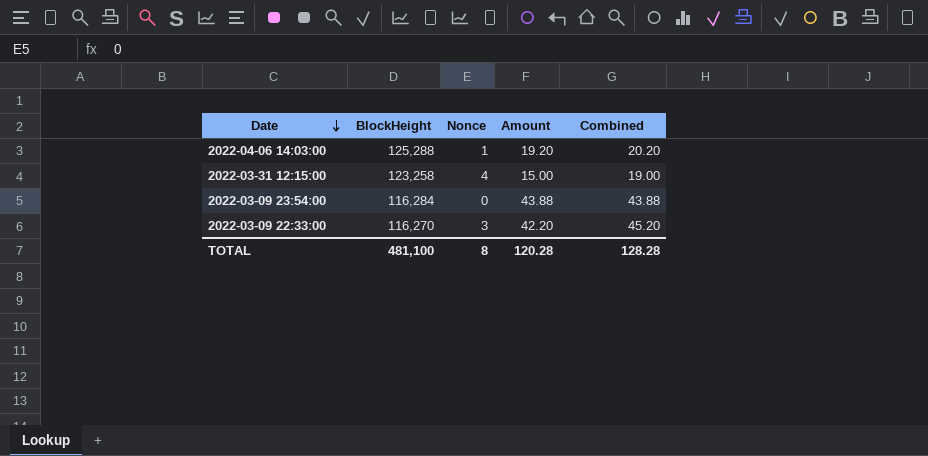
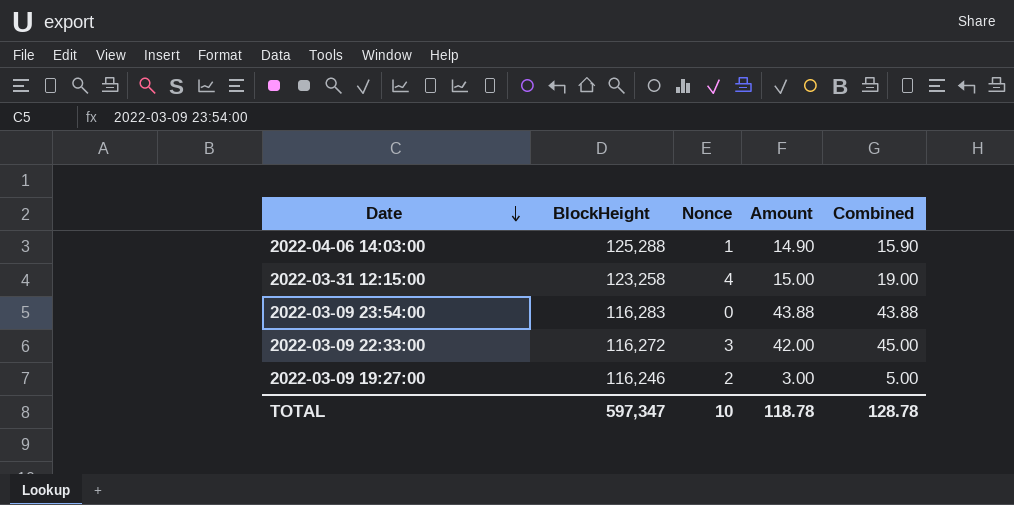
2022-04-06 14:03:00 | Amount: 19.20 -> 14.90
2022-04-06 14:03:00 | Combined: 20.20 -> 15.90
2022-03-09 23:54:00 | BlockHeight: 116,284 -> 116,283
2022-03-09 22:33:00 | BlockHeight: 116,270 -> 116,272
2022-03-09 22:33:00 | Amount: 42.20 -> 42.00
2022-03-09 22:33:00 | Combined: 45.20 -> 45.00
row 2022-03-09 19:27:00: none -> 116,246 | 2 | 3.00 | 5.00
TOTAL | BlockHeight: 481,100 -> 597,347
TOTAL | Nonce: 8 -> 10
TOTAL | Amount: 120.28 -> 118.78
TOTAL | Combined: 128.28 -> 128.78

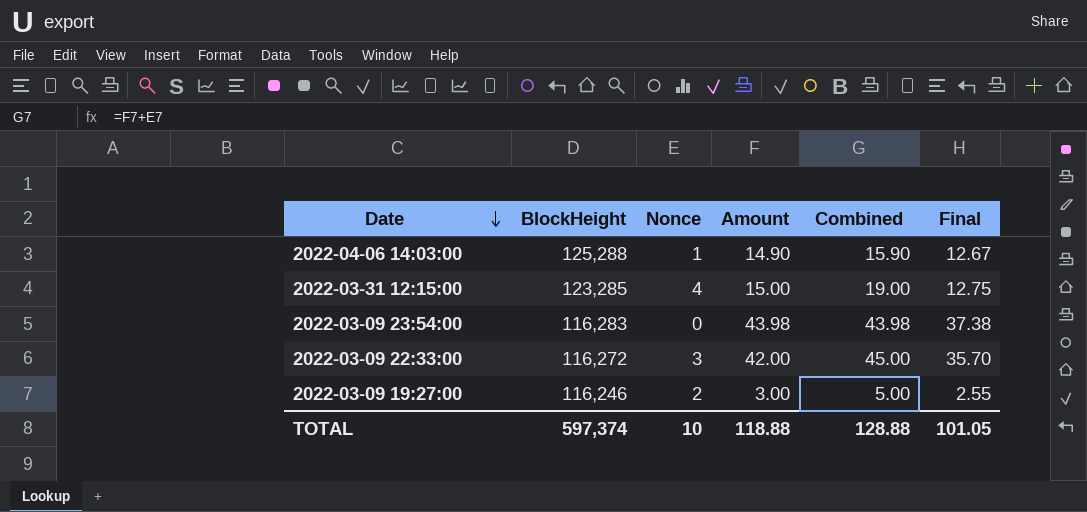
column Final | formula: none -> [Amount] * 0.85
2022-03-31 12:15:00 | BlockHeight: 123,258 -> 123,285
2022-03-09 23:54:00 | Amount: 43.88 -> 43.98
2022-03-09 23:54:00 | Combined: 43.88 -> 43.98
TOTAL | BlockHeight: 597,347 -> 597,374
TOTAL | Amount: 118.78 -> 118.88
TOTAL | Combined: 128.78 -> 128.88

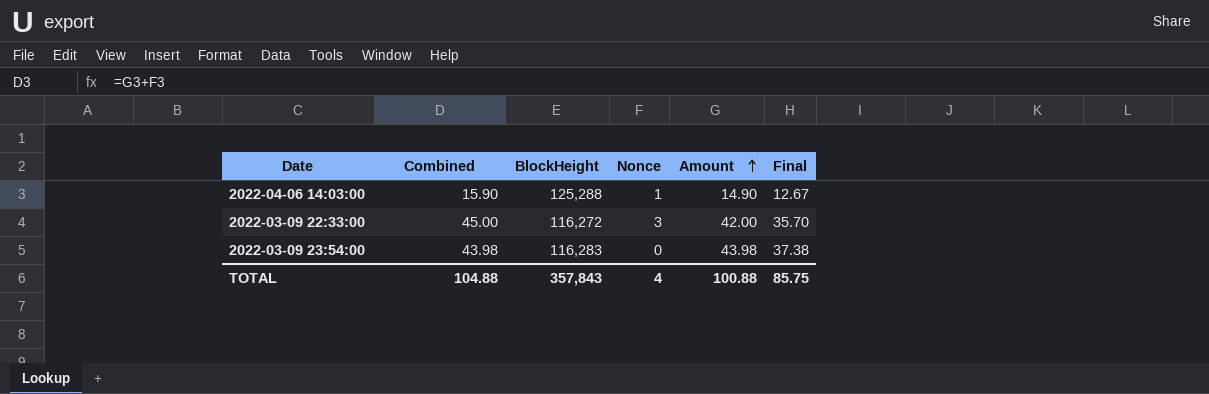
row order: Date descending -> Amount ascending
column Combined | position: 5 -> 2
row 2022-03-31 12:15:00: 123,285 | 4 | 15.00 | 19.00 | 12.75 -> none
row 2022-03-09 19:27:00: 116,246 | 2 | 3.00 | 5.00 | 2.55 -> none
TOTAL | Combined: 128.88 -> 104.88
TOTAL | BlockHeight: 597,374 -> 357,843
TOTAL | Nonce: 10 -> 4
TOTAL | Amount: 118.88 -> 100.88
TOTAL | Final: 101.05 -> 85.75

